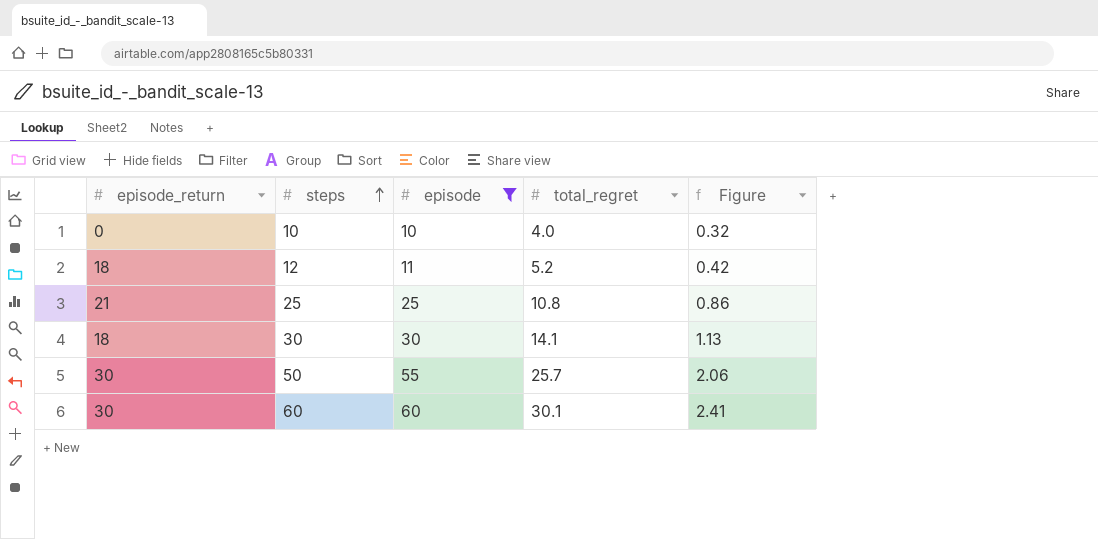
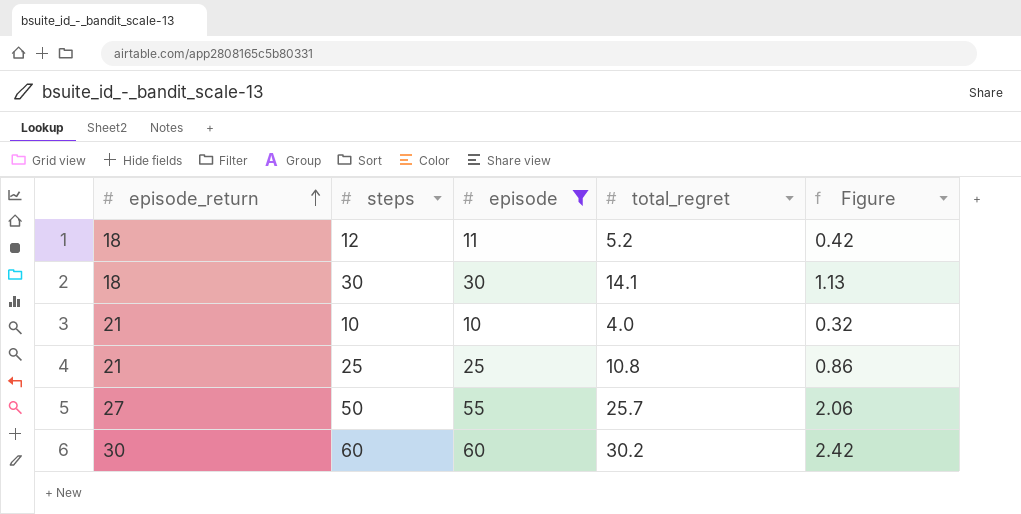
row order: steps ascending -> episode_return ascending
10 | episode_return: 0 -> 21
50 | episode_return: 30 -> 27
60 | total_regret: 30.1 -> 30.2
60 | Figure: 2.41 -> 2.42

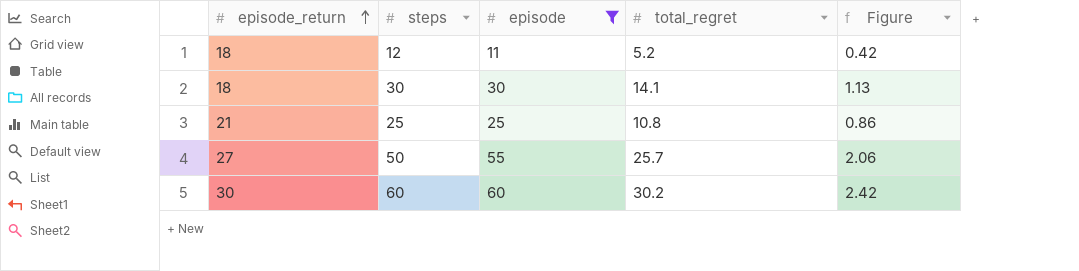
row 10: 21 | 10 | 4.0 | 0.32 -> none

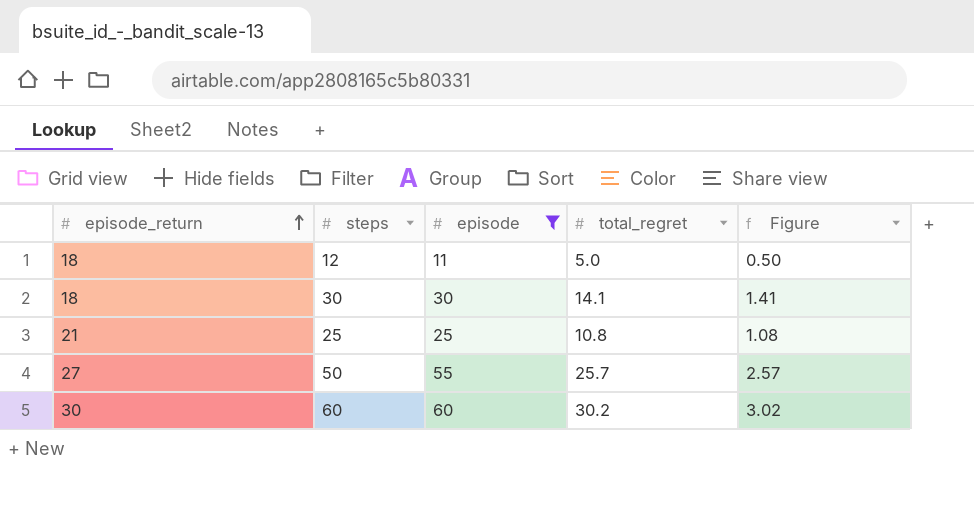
column Figure | formula: [total_regret] * 0.08 -> [total_regret] * 0.1
12 | total_regret: 5.2 -> 5.0

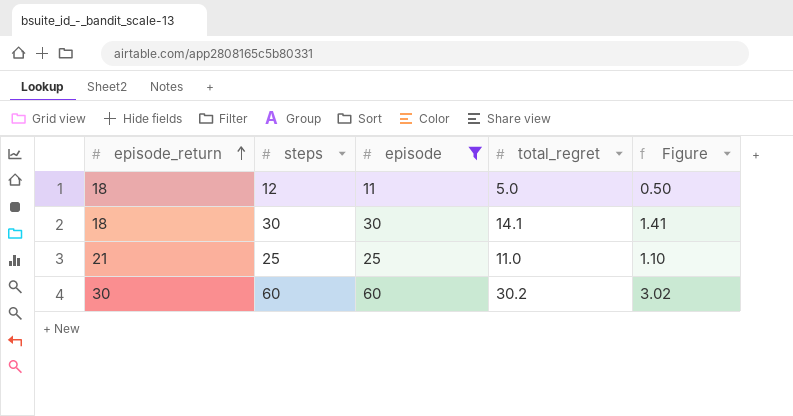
row 50: 27 | 55 | 25.7 | 2.57 -> none
25 | total_regret: 10.8 -> 11.0
25 | Figure: 1.08 -> 1.10

